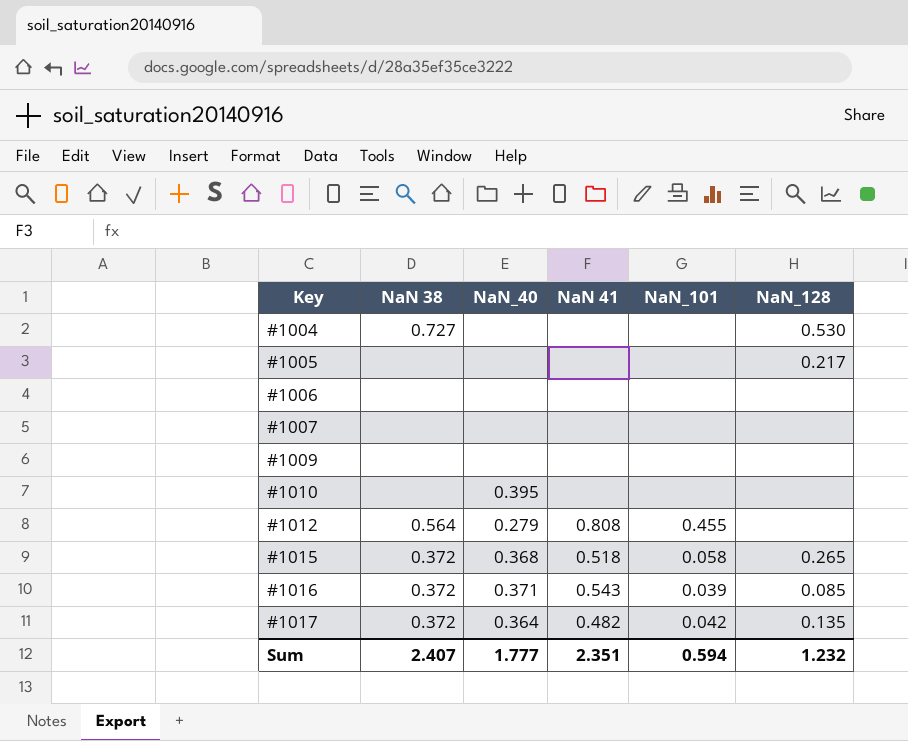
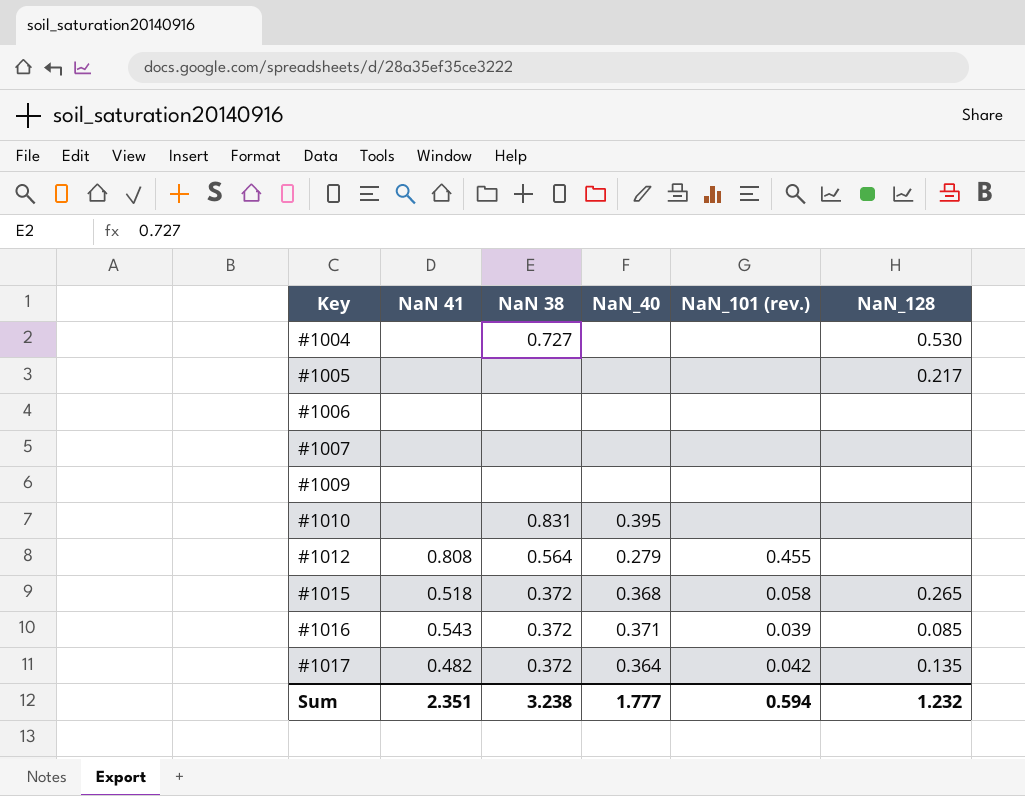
column NaN 41 | position: 4 -> 2
column name: NaN_101 -> NaN_101 (rev.)
#1010 | NaN 38: none -> 0.831
Sum | NaN 38: 2.407 -> 3.238

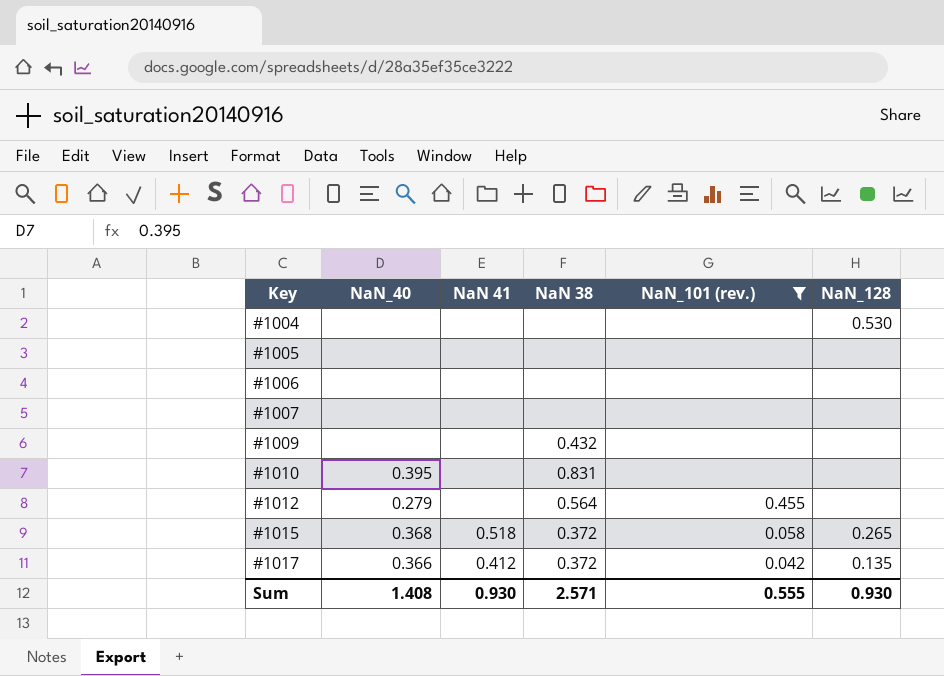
filter: none -> NaN_101 (rev.) != 0.039
column NaN_40 | position: 4 -> 2
#1004 | NaN 38: 0.727 -> none
#1005 | NaN_128: 0.217 -> none
#1009 | NaN 38: none -> 0.432
#1012 | NaN 41: 0.808 -> none
#1017 | NaN_40: 0.364 -> 0.366
#1017 | NaN 41: 0.482 -> 0.412
Sum | NaN_40: 1.777 -> 1.408
Sum | NaN 41: 2.351 -> 0.930
Sum | NaN 38: 3.238 -> 2.571
Sum | NaN_101 (rev.): 0.594 -> 0.555
Sum | NaN_128: 1.232 -> 0.930

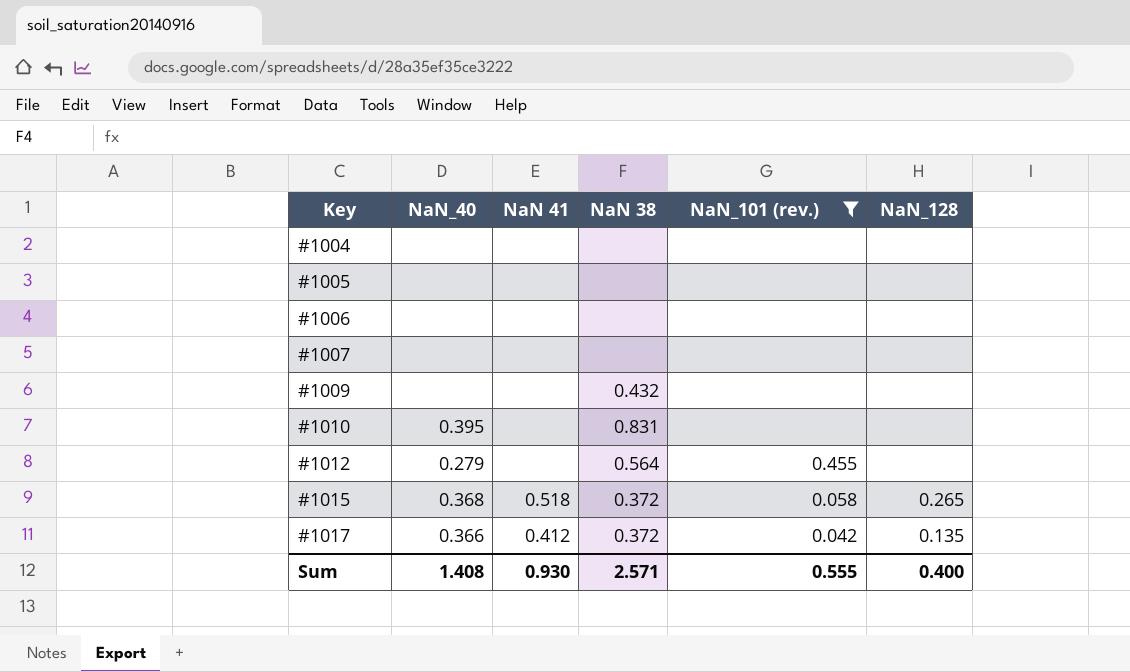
#1004 | NaN_128: 0.530 -> none
Sum | NaN_128: 0.930 -> 0.400

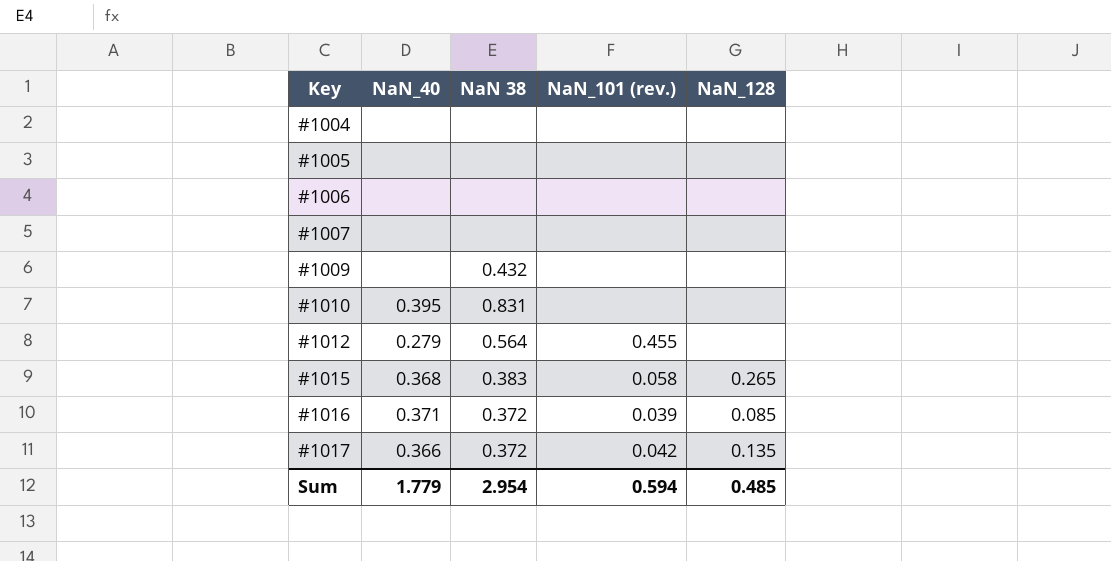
filter: NaN_101 (rev.) != 0.039 -> none
column NaN 41 | position: 3 -> none
#1015 | NaN 38: 0.372 -> 0.383
Sum | NaN_40: 1.408 -> 1.779
Sum | NaN 38: 2.571 -> 2.954
Sum | NaN_101 (rev.): 0.555 -> 0.594
Sum | NaN_128: 0.400 -> 0.485

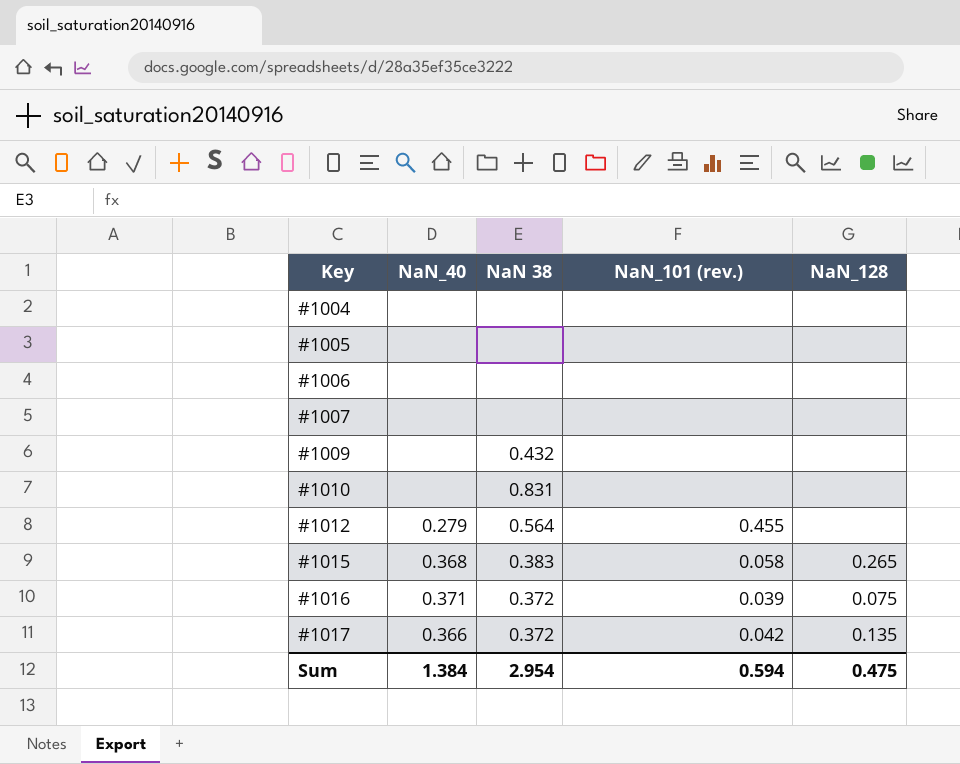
#1010 | NaN_40: 0.395 -> none
#1016 | NaN_128: 0.085 -> 0.075
Sum | NaN_40: 1.779 -> 1.384
Sum | NaN_128: 0.485 -> 0.475

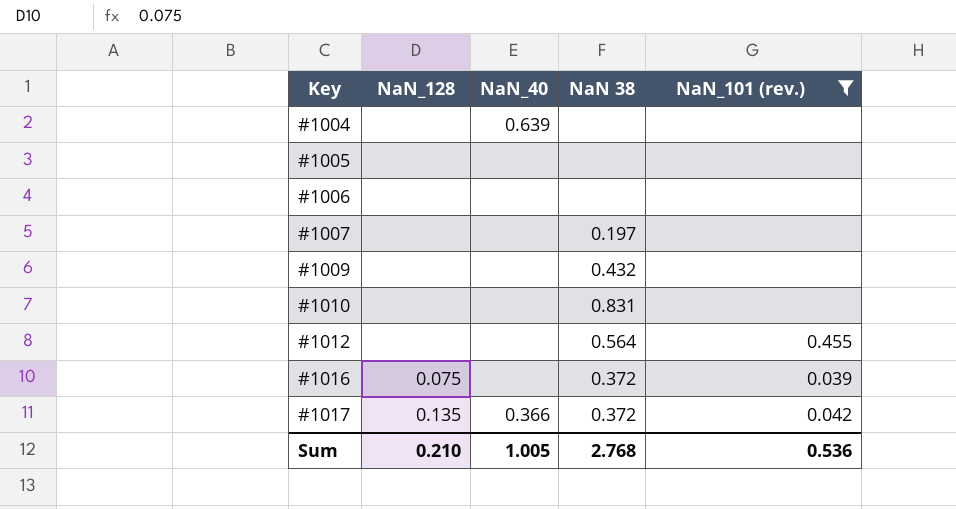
filter: none -> NaN_101 (rev.) != 0.058
column NaN_128 | position: 5 -> 2
#1004 | NaN_40: none -> 0.639
#1007 | NaN 38: none -> 0.197
#1012 | NaN_40: 0.279 -> none
#1016 | NaN_40: 0.371 -> none
Sum | NaN_128: 0.475 -> 0.210
Sum | NaN_40: 1.384 -> 1.005
Sum | NaN 38: 2.954 -> 2.768
Sum | NaN_101 (rev.): 0.594 -> 0.536

